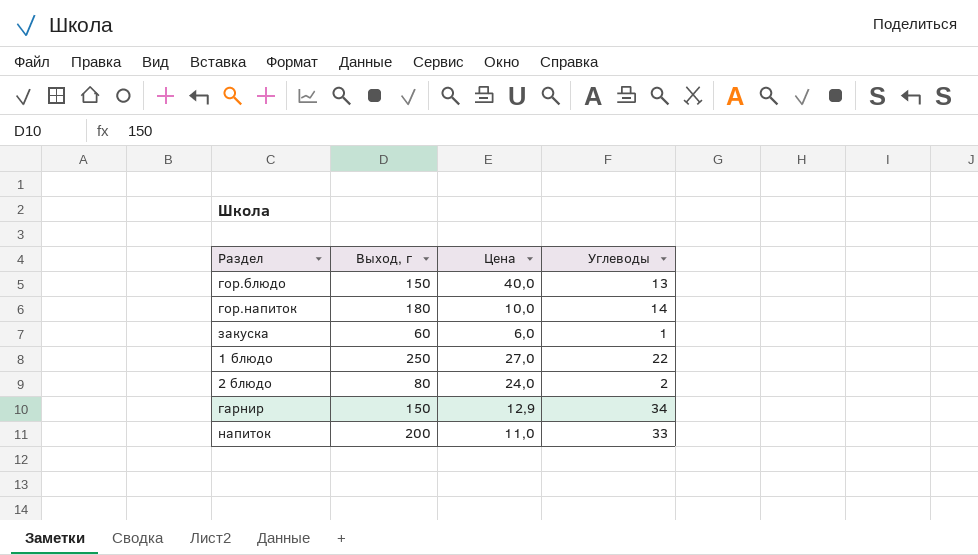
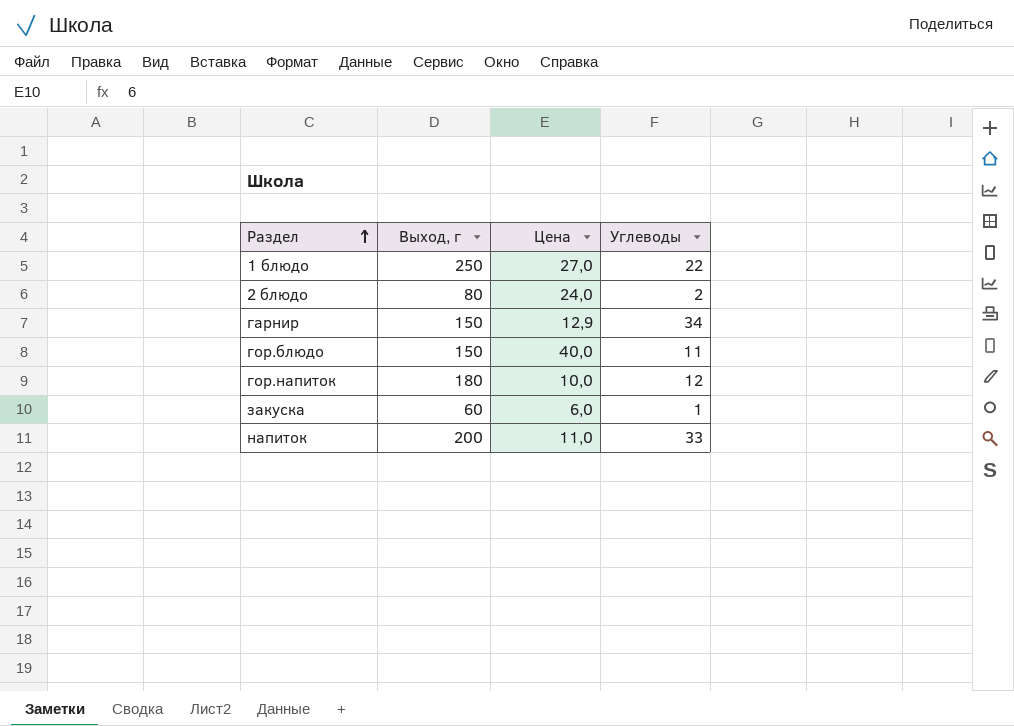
row order: none -> Раздел ascending
гор.блюдо | Углеводы: 13 -> 11
гор.напиток | Углеводы: 14 -> 12

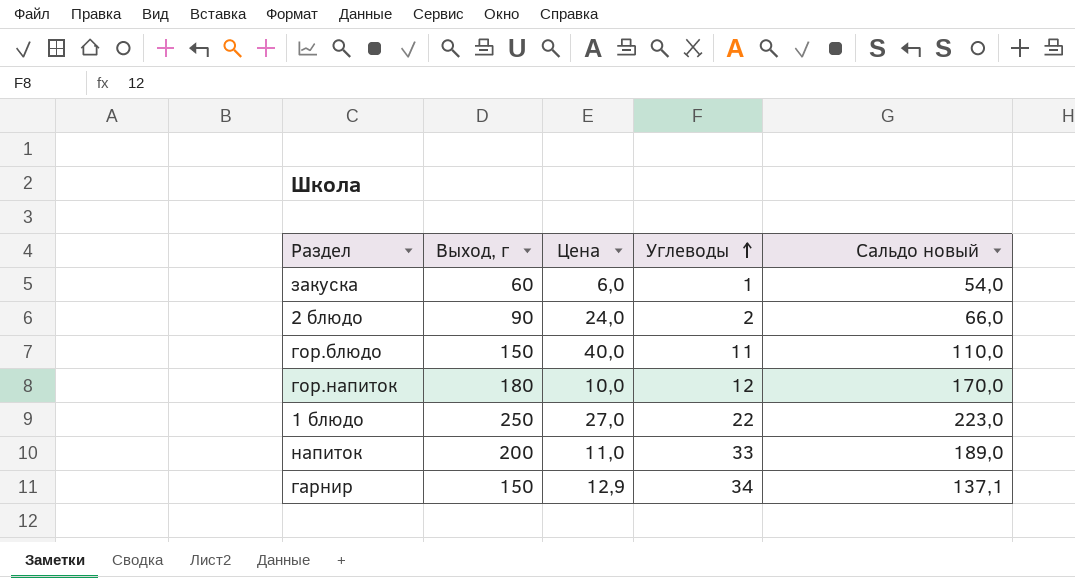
row order: Раздел ascending -> Углеводы ascending
column Сальдо новый | formula: none -> [Выход, г] - [Цена]
2 блюдо | Выход, г: 80 -> 90

